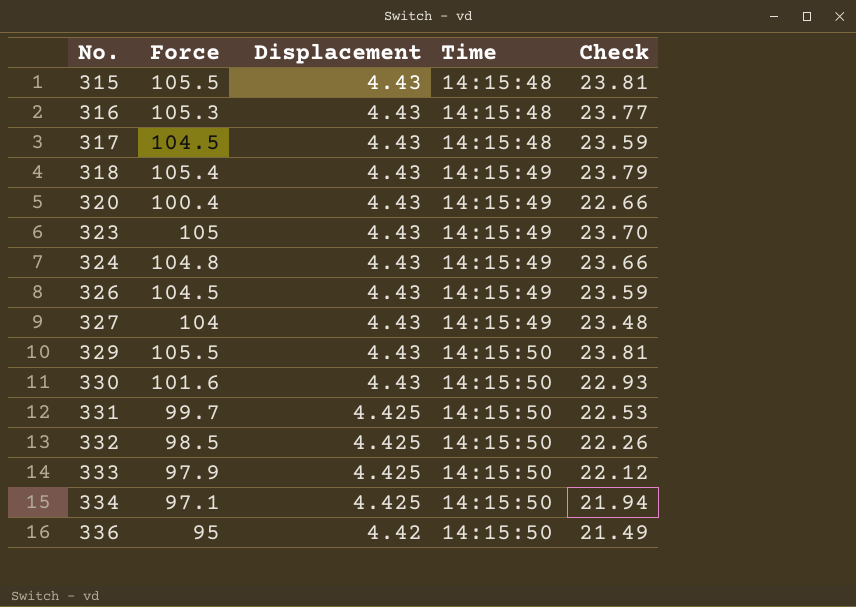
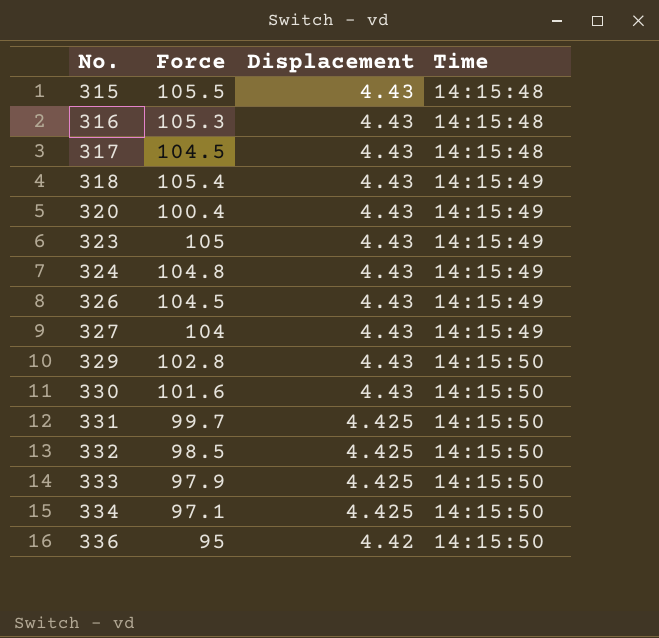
column Check | formula: [Force] / [Displacement] -> none
329 | Force: 105.5 -> 102.8

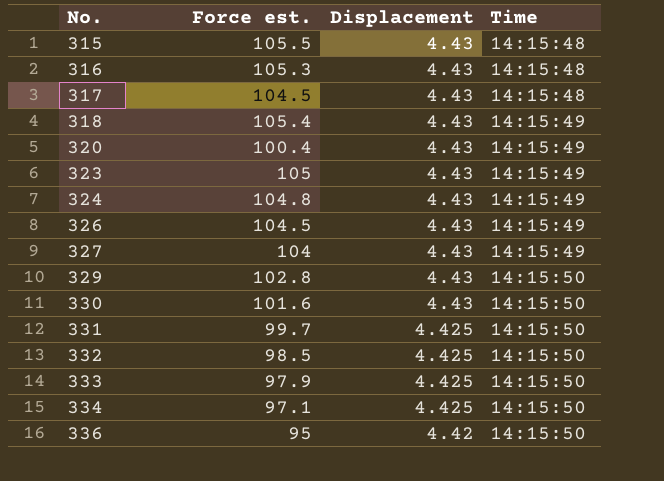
column name: Force -> Force est.

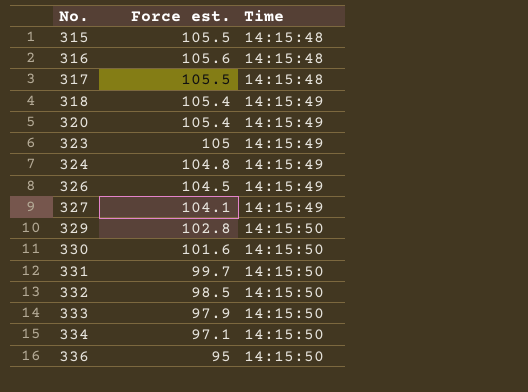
column Displacement | position: 3 -> none
316 | Force est.: 105.3 -> 105.6
317 | Force est.: 104.5 -> 105.5
320 | Force est.: 100.4 -> 105.4
327 | Force est.: 104 -> 104.1

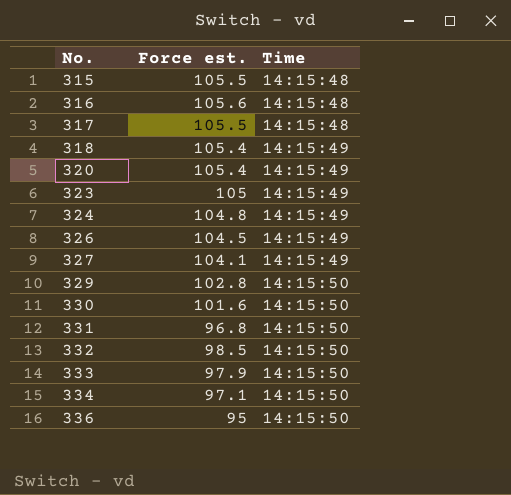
331 | Force est.: 99.7 -> 96.8

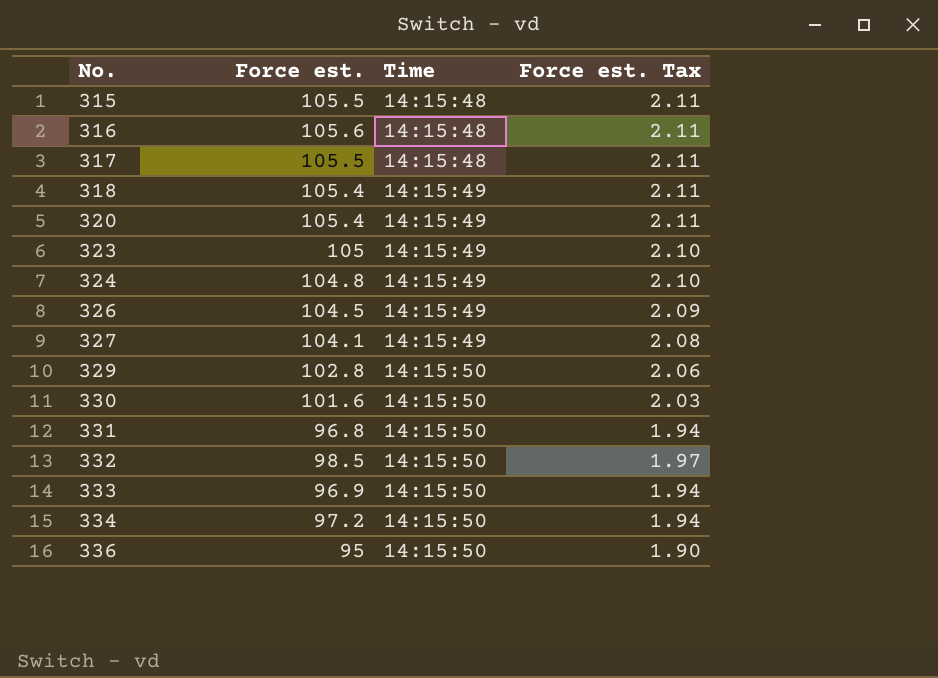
column Force est. Tax | formula: none -> [Force est.] * 0.02
333 | Force est.: 97.9 -> 96.9
334 | Force est.: 97.1 -> 97.2

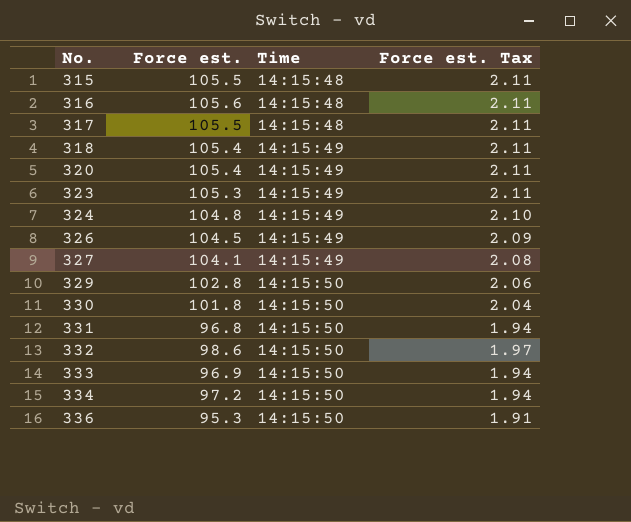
323 | Force est.: 105 -> 105.3
323 | Force est. Tax: 2.10 -> 2.11
330 | Force est.: 101.6 -> 101.8
330 | Force est. Tax: 2.03 -> 2.04
332 | Force est.: 98.5 -> 98.6
336 | Force est.: 95 -> 95.3
336 | Force est. Tax: 1.90 -> 1.91

